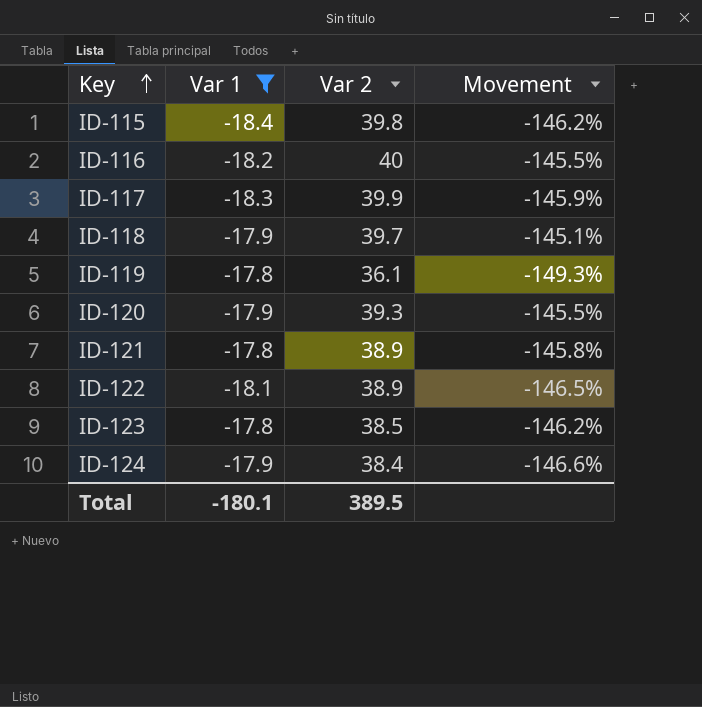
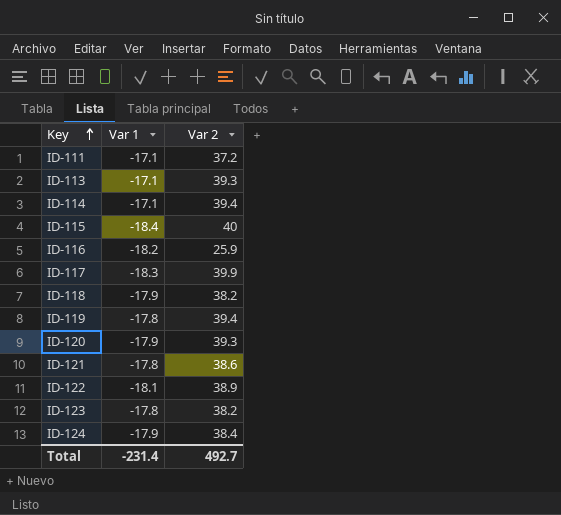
filter: Var 1 != -17.1 -> none
column Movement | formula: ([Var 1] - [Var 2]) / [Var 2] -> none
ID-115 | Var 2: 39.8 -> 40
ID-116 | Var 2: 40 -> 25.9
ID-118 | Var 2: 39.7 -> 38.2
ID-119 | Var 2: 36.1 -> 39.4
ID-121 | Var 2: 38.9 -> 38.6
ID-123 | Var 2: 38.5 -> 38.2
Total | Var 1: -180.1 -> -231.4
Total | Var 2: 389.5 -> 492.7

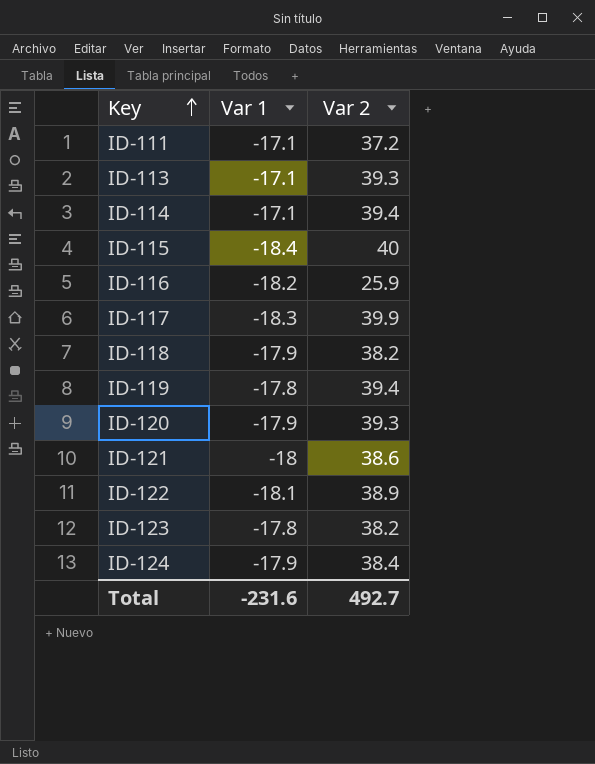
ID-121 | Var 1: -17.8 -> -18
Total | Var 1: -231.4 -> -231.6

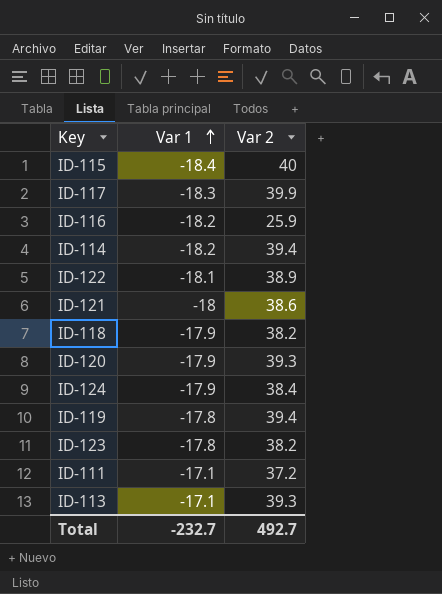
row order: Key ascending -> Var 1 ascending
ID-114 | Var 1: -17.1 -> -18.2
Total | Var 1: -231.6 -> -232.7

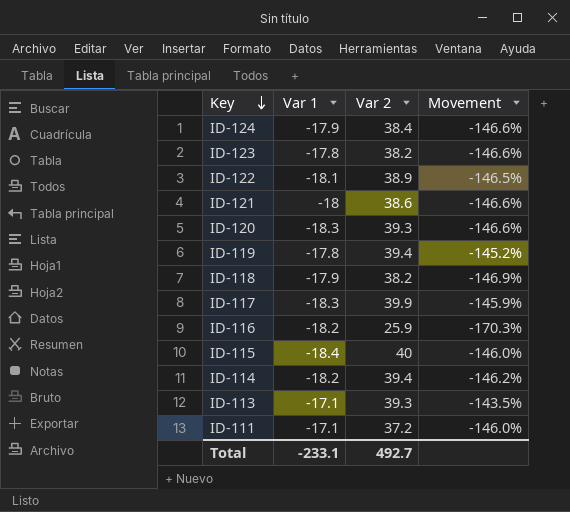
row order: Var 1 ascending -> Key descending
column Movement | formula: none -> ([Var 1] - [Var 2]) / [Var 2]
ID-120 | Var 1: -17.9 -> -18.3
Total | Var 1: -232.7 -> -233.1

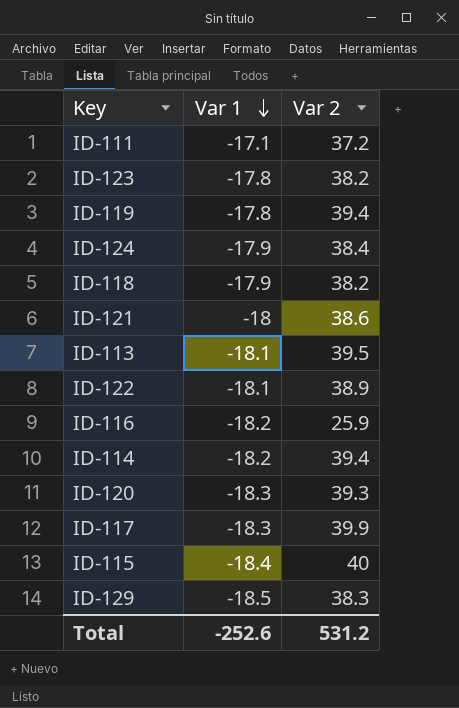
row order: Key descending -> Var 1 descending
column Movement | formula: ([Var 1] - [Var 2]) / [Var 2] -> none
ID-113 | Var 1: -17.1 -> -18.1
ID-113 | Var 2: 39.3 -> 39.5
row ID-129: none -> -18.5 | 38.3
Total | Var 1: -233.1 -> -252.6
Total | Var 2: 492.7 -> 531.2

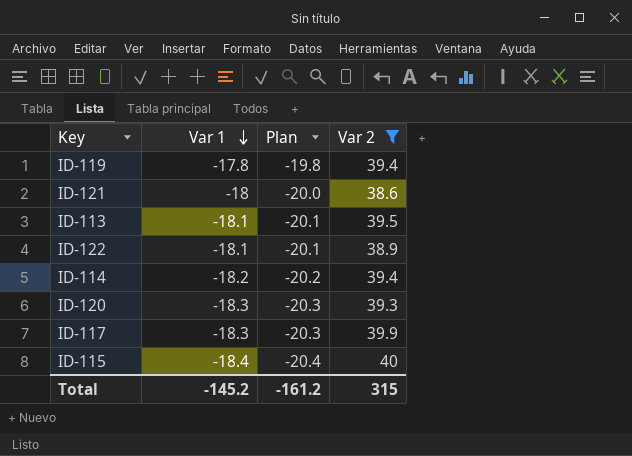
filter: none -> Var 2 >= 38.6
column Plan | formula: none -> [Var 1] - 2
Total | Var 1: -252.6 -> -145.2
Total | Var 2: 531.2 -> 315

